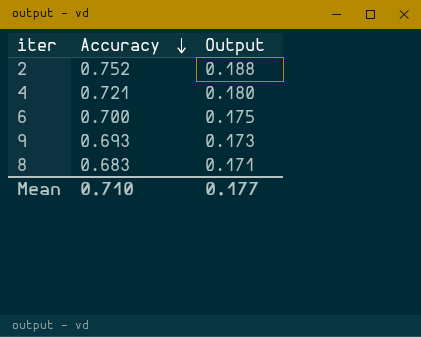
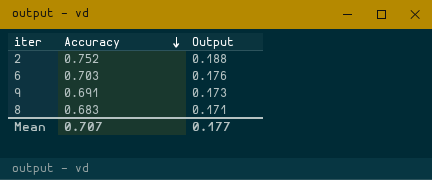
row 4: 0.721 | 0.180 -> none
6 | Accuracy: 0.700 -> 0.703
6 | Output: 0.175 -> 0.176
9 | Accuracy: 0.693 -> 0.691
Mean | Accuracy: 0.710 -> 0.707

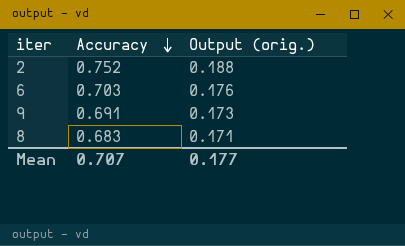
column name: Output -> Output (orig.)

